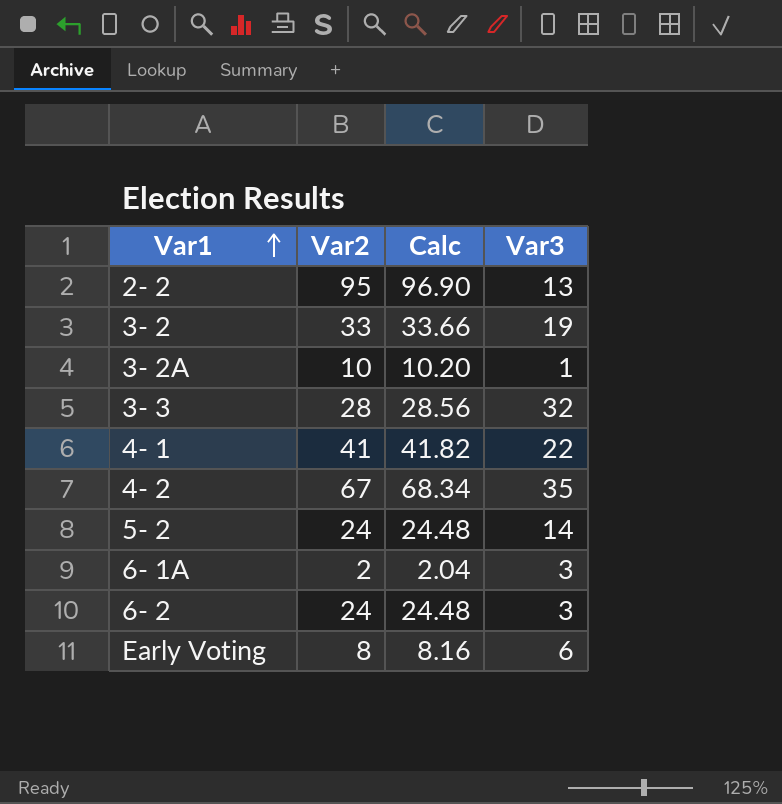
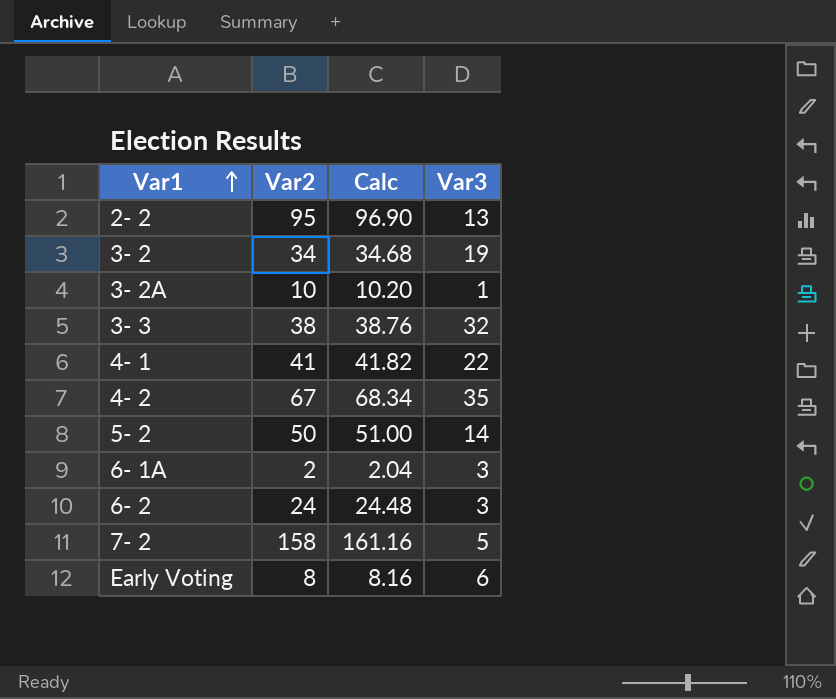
3- 2 | Var2: 33 -> 34
3- 2 | Calc: 33.66 -> 34.68
3- 3 | Var2: 28 -> 38
3- 3 | Calc: 28.56 -> 38.76
5- 2 | Var2: 24 -> 50
5- 2 | Calc: 24.48 -> 51.00
row 7- 2: none -> 158 | 161.16 | 5

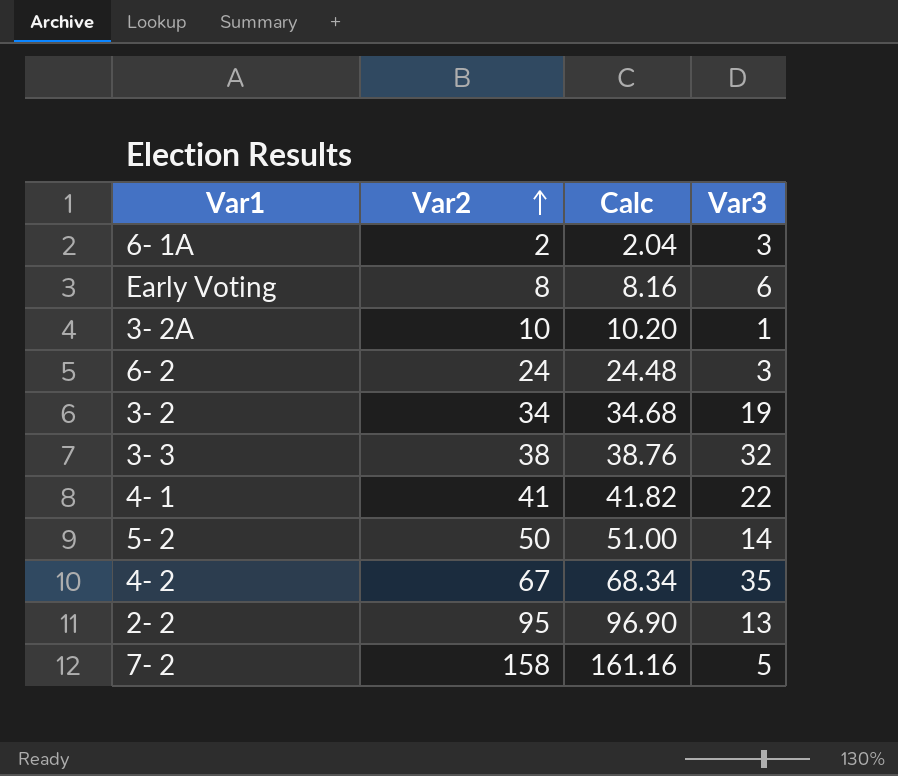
row order: Var1 ascending -> Var2 ascending

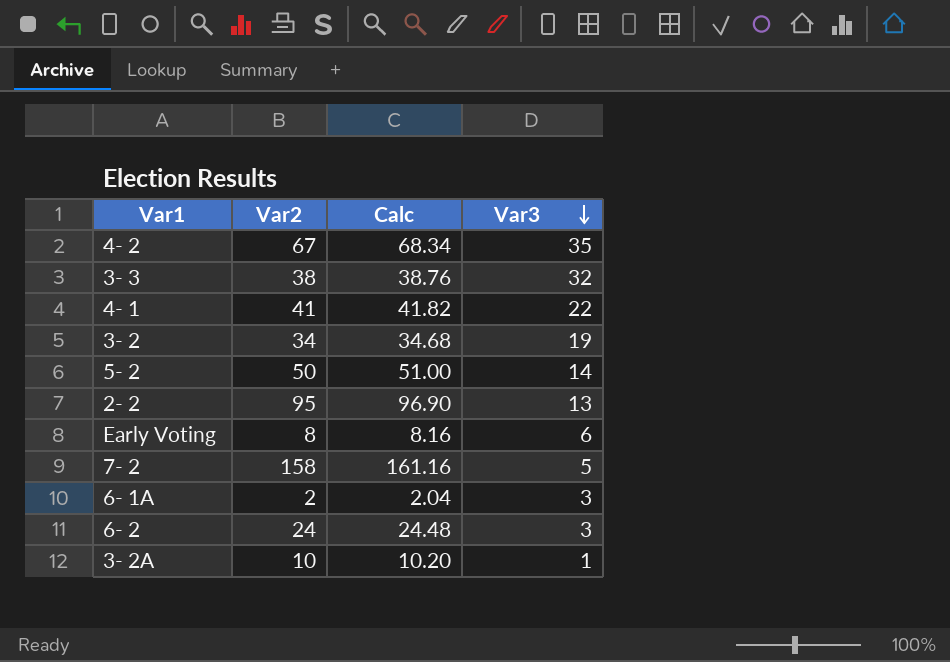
row order: Var2 ascending -> Var3 descending

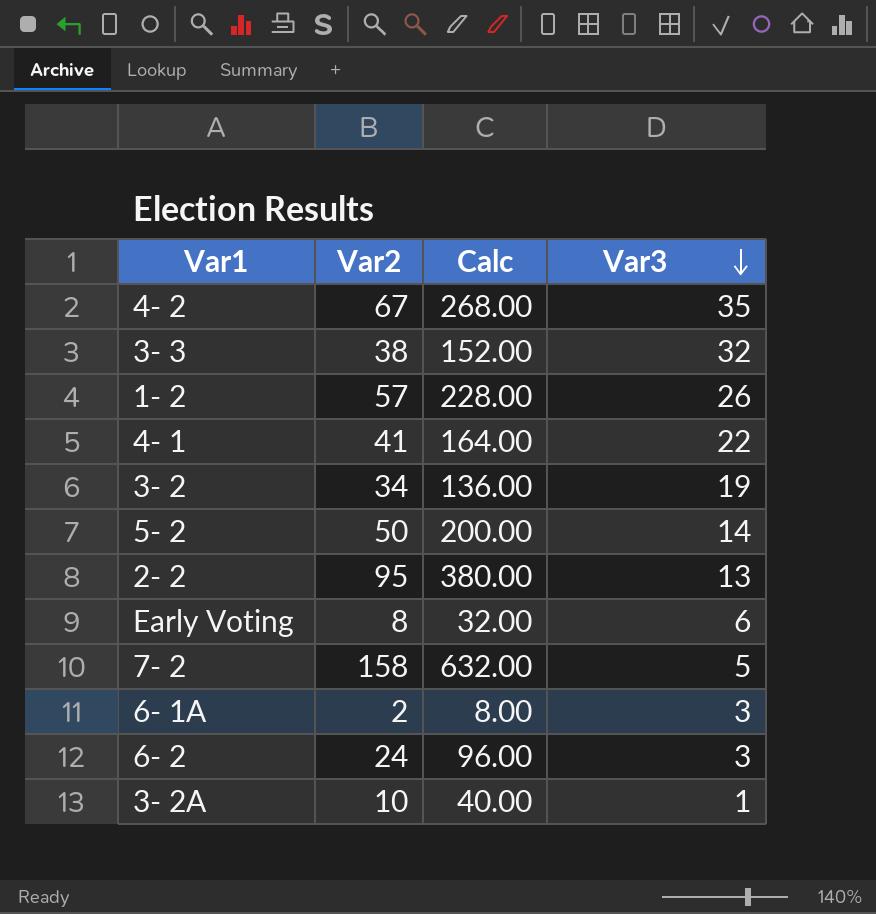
column Calc | formula: [Var2] * 1.02 -> [Var2] * 4
row 1- 2: none -> 57 | 228.00 | 26

